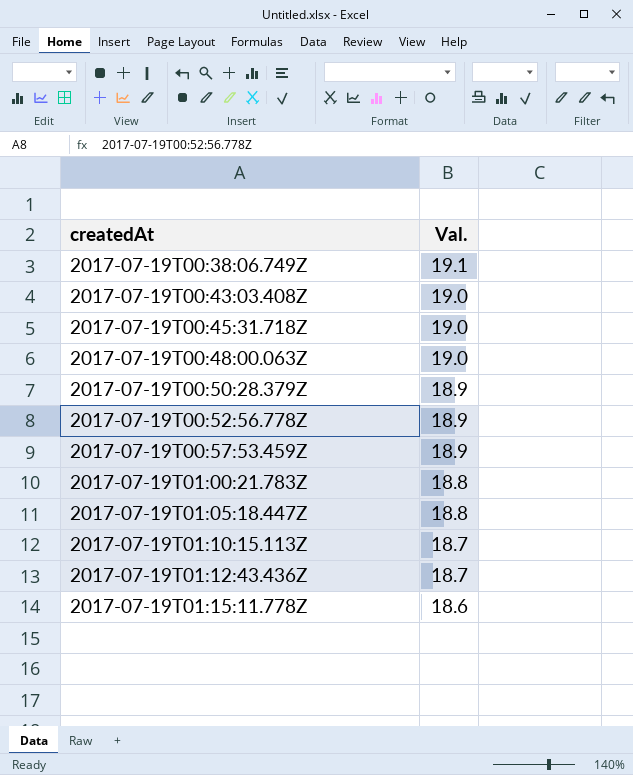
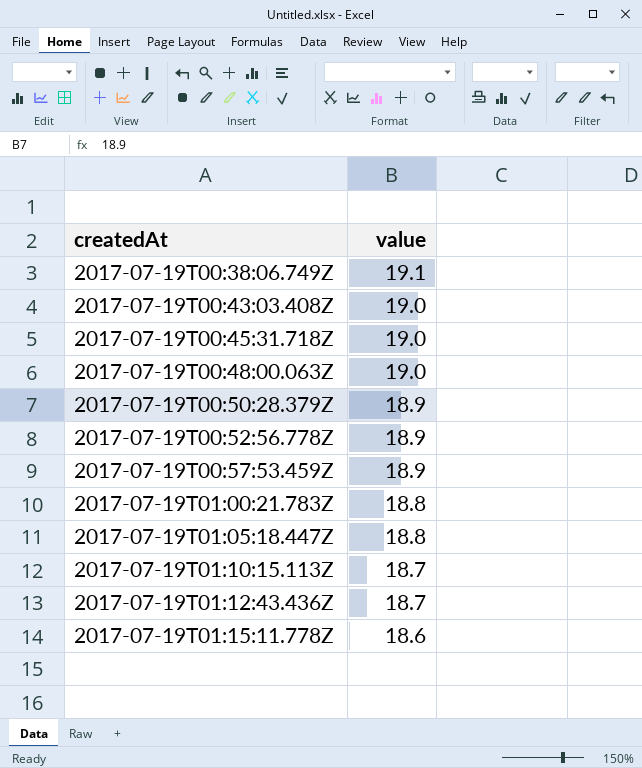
column name: Val. -> value

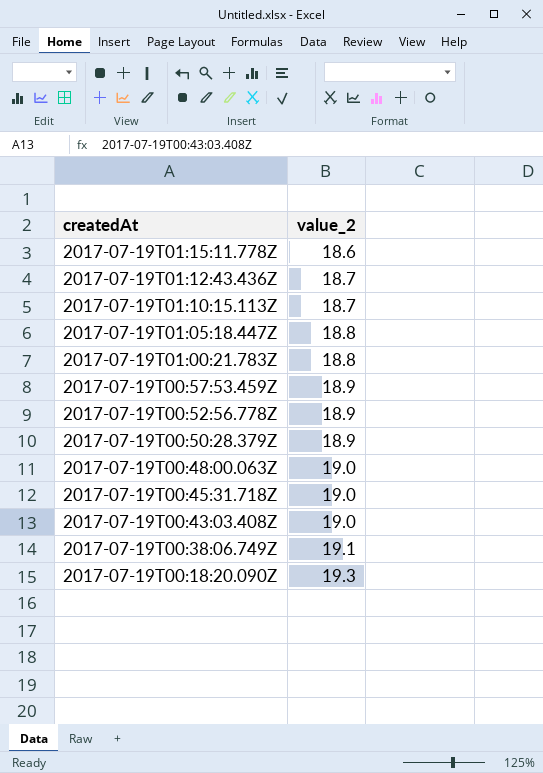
row order: createdAt ascending -> createdAt descending
column name: value -> value_2
row 2017-07-19T00:18:20.090Z: none -> 19.3

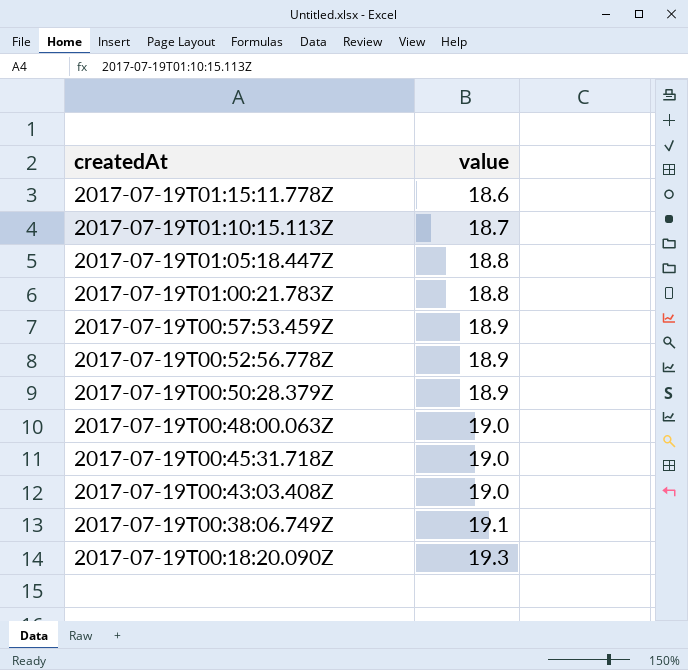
column name: value_2 -> value
row 2017-07-19T01:12:43.436Z: 18.7 -> none

